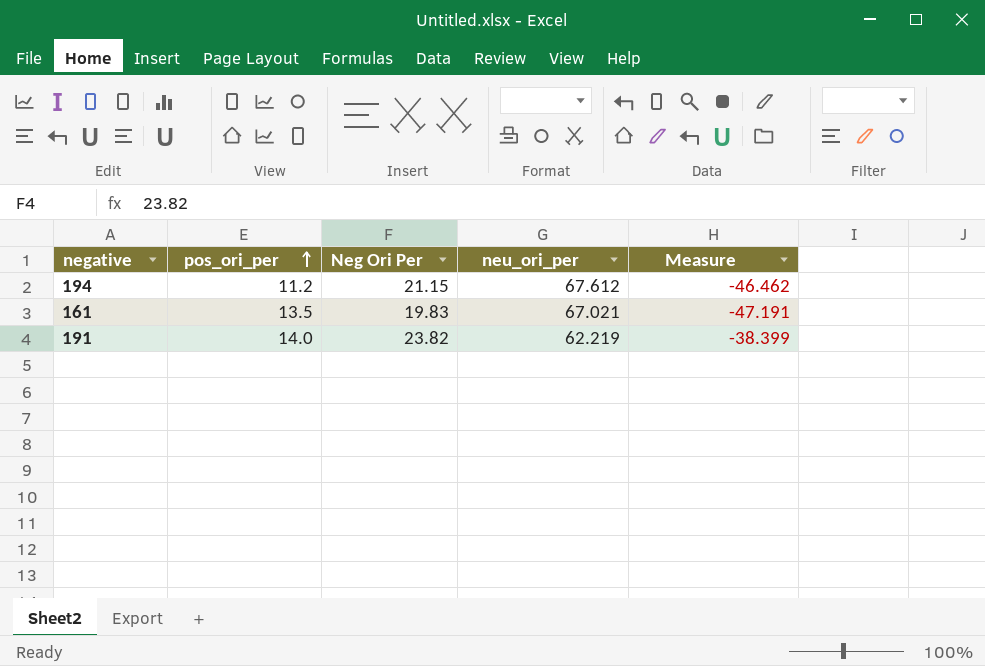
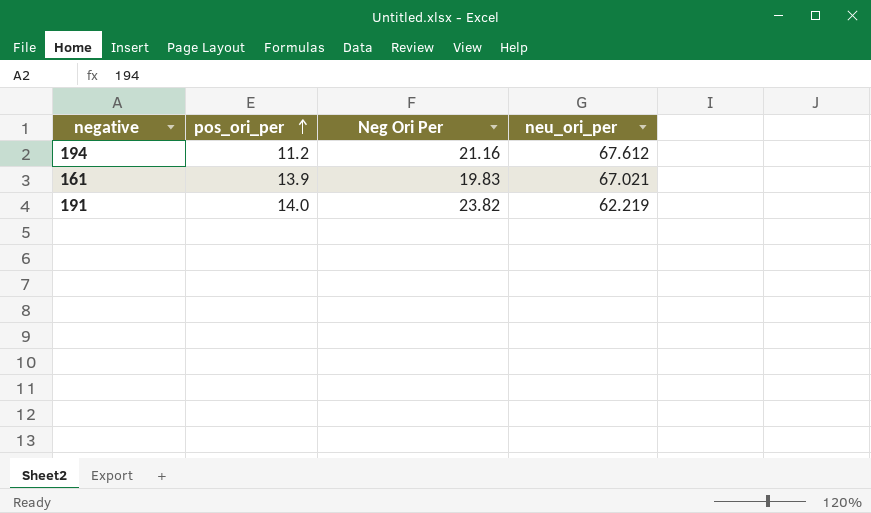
column Measure | formula: [Neg Ori Per] - [neu_ori_per] -> none
194 | Neg Ori Per: 21.15 -> 21.16
161 | pos_ori_per: 13.5 -> 13.9

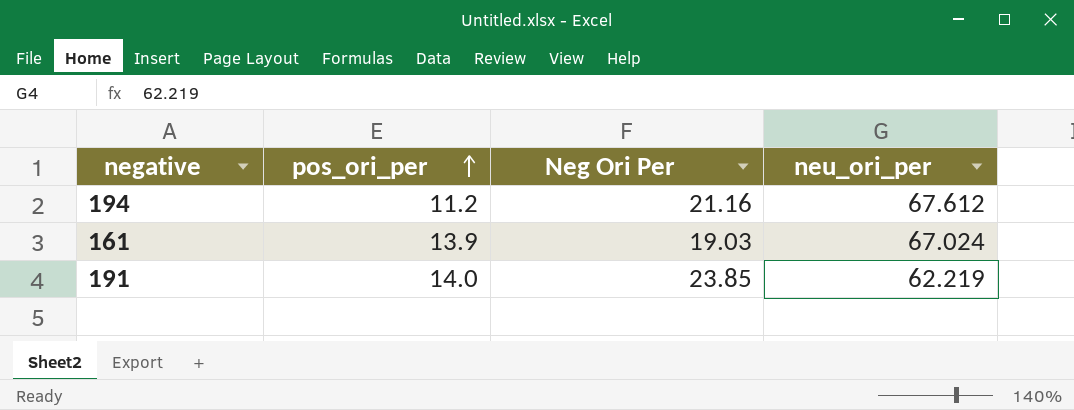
161 | Neg Ori Per: 19.83 -> 19.03
161 | neu_ori_per: 67.021 -> 67.024
191 | Neg Ori Per: 23.82 -> 23.85

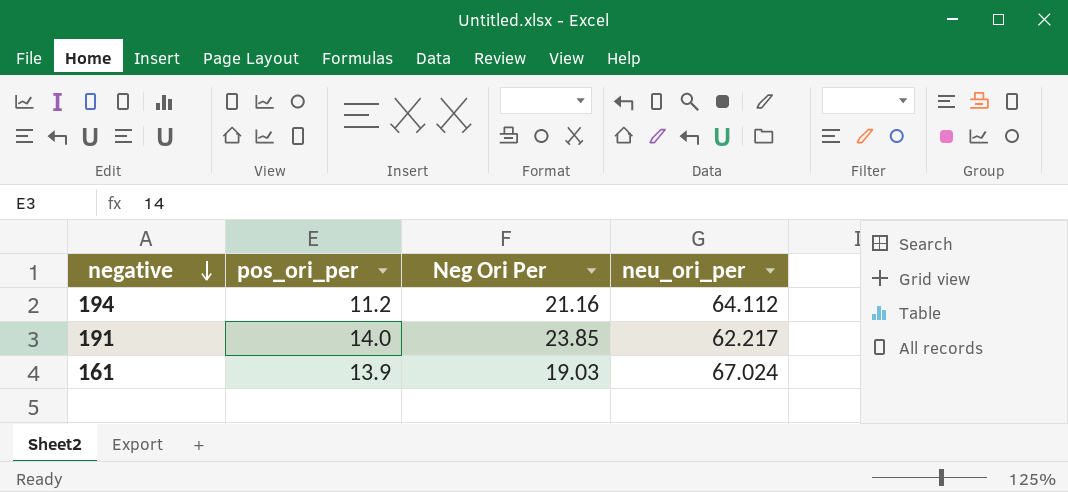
row order: pos_ori_per ascending -> negative descending
194 | neu_ori_per: 67.612 -> 64.112
191 | neu_ori_per: 62.219 -> 62.217

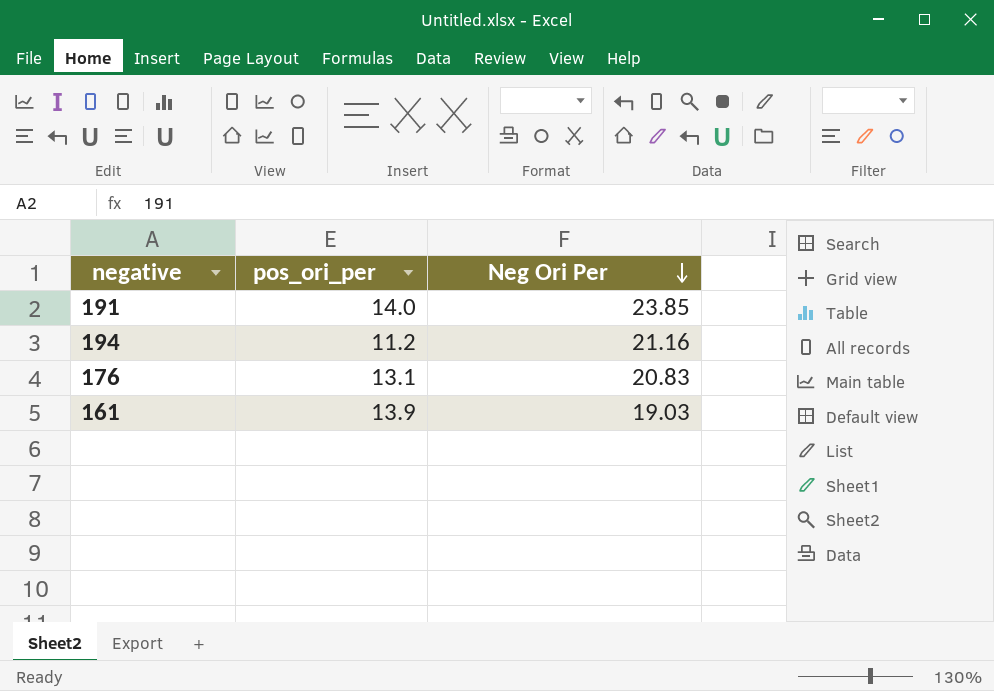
row order: negative descending -> Neg Ori Per descending
column neu_ori_per | position: 4 -> none
row 176: none -> 13.1 | 20.83

